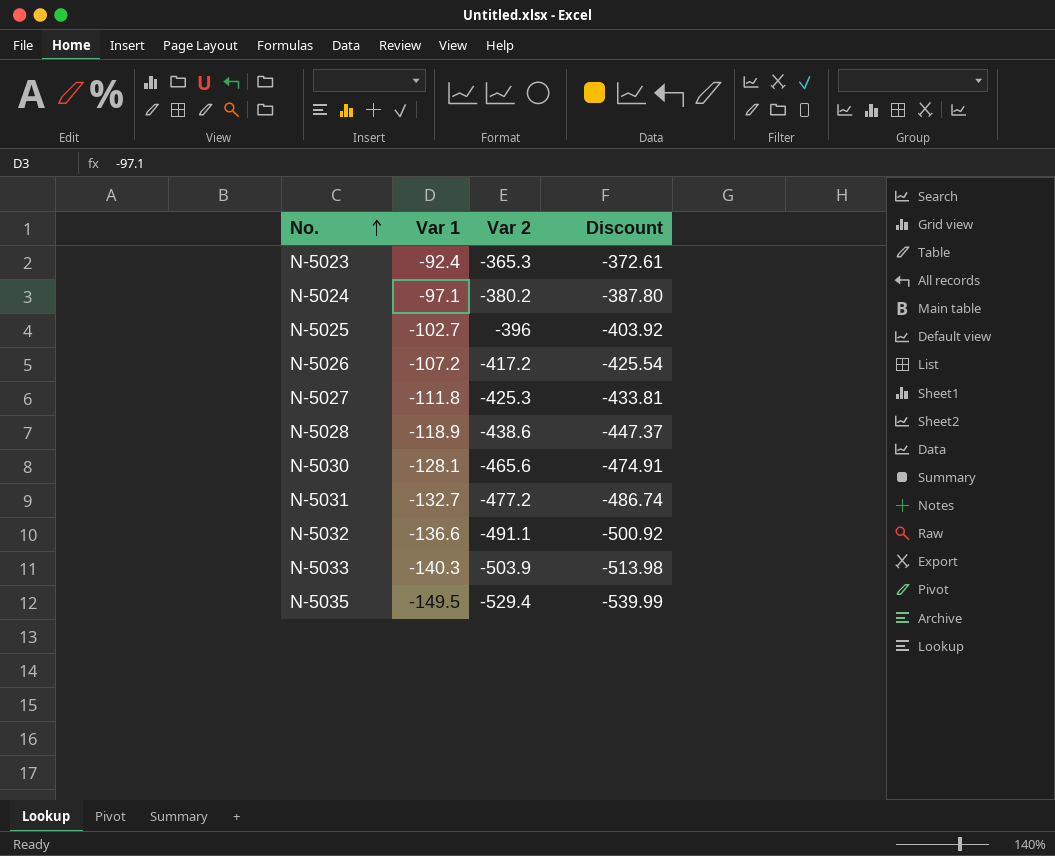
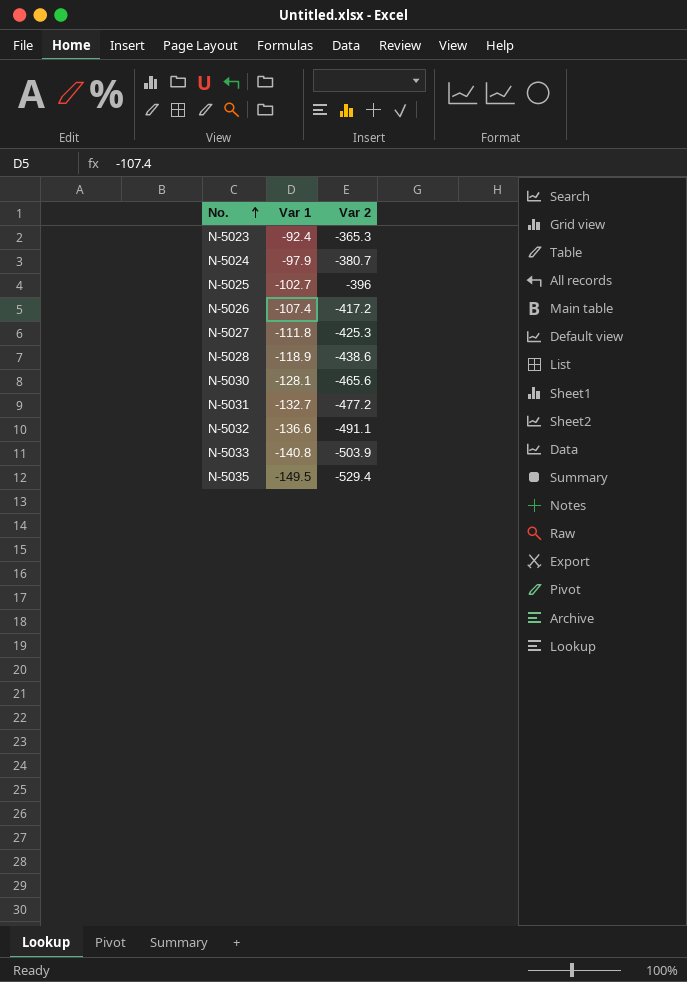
column Discount | formula: [Var 2] * 1.02 -> none
N-5024 | Var 1: -97.1 -> -97.9
N-5024 | Var 2: -380.2 -> -380.7
N-5026 | Var 1: -107.2 -> -107.4
N-5033 | Var 1: -140.3 -> -140.8

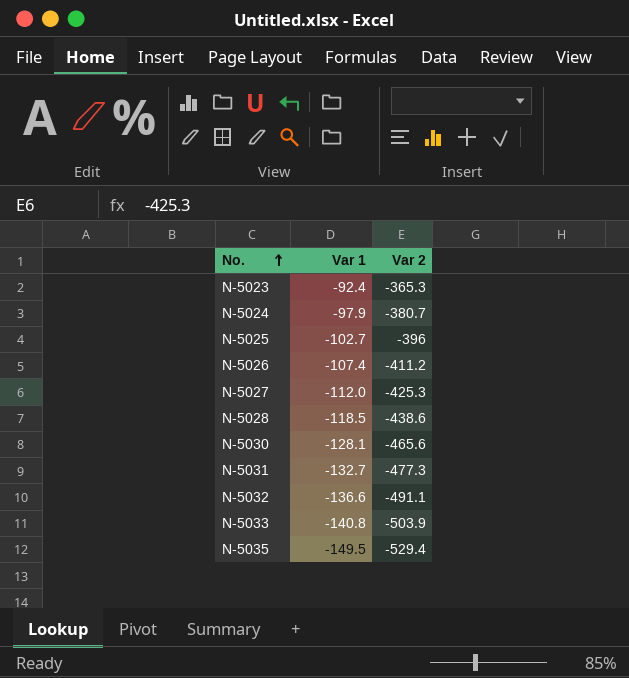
N-5026 | Var 2: -417.2 -> -411.2
N-5027 | Var 1: -111.8 -> -112.0
N-5028 | Var 1: -118.9 -> -118.5
N-5031 | Var 2: -477.2 -> -477.3

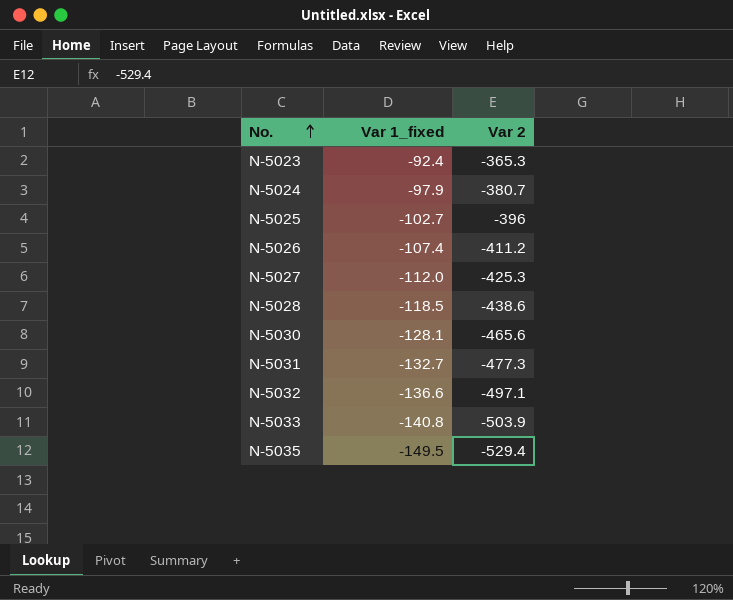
column name: Var 1 -> Var 1_fixed
N-5032 | Var 2: -491.1 -> -497.1

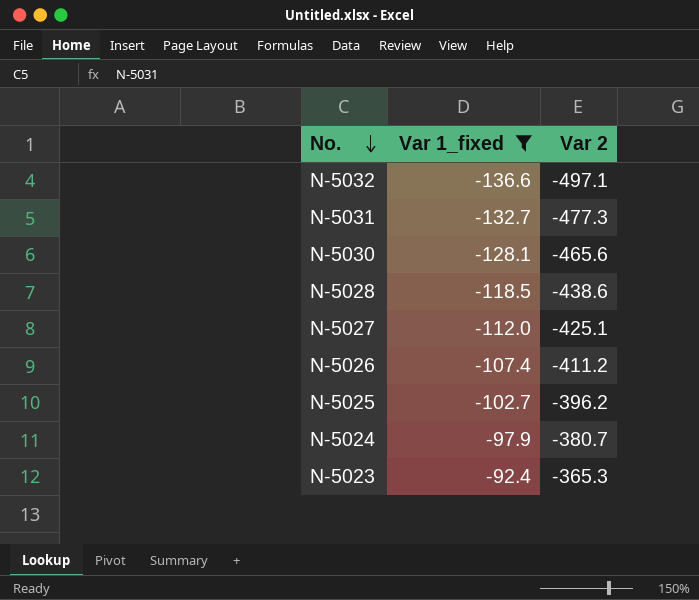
filter: none -> Var 1_fixed >= -136.6
row order: No. ascending -> No. descending
N-5027 | Var 2: -425.3 -> -425.1
N-5025 | Var 2: -396 -> -396.2

